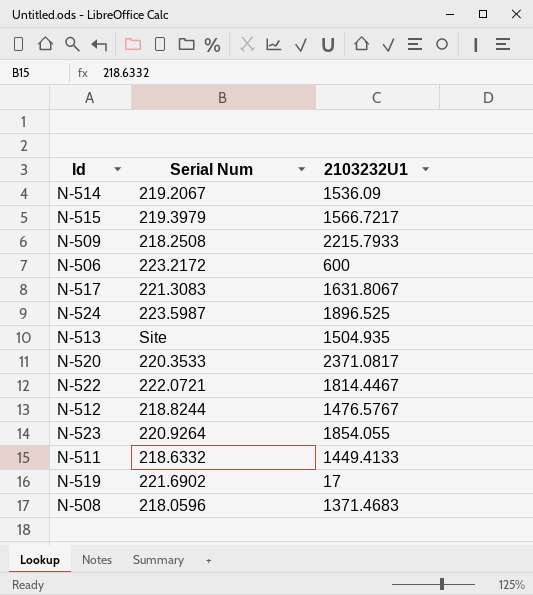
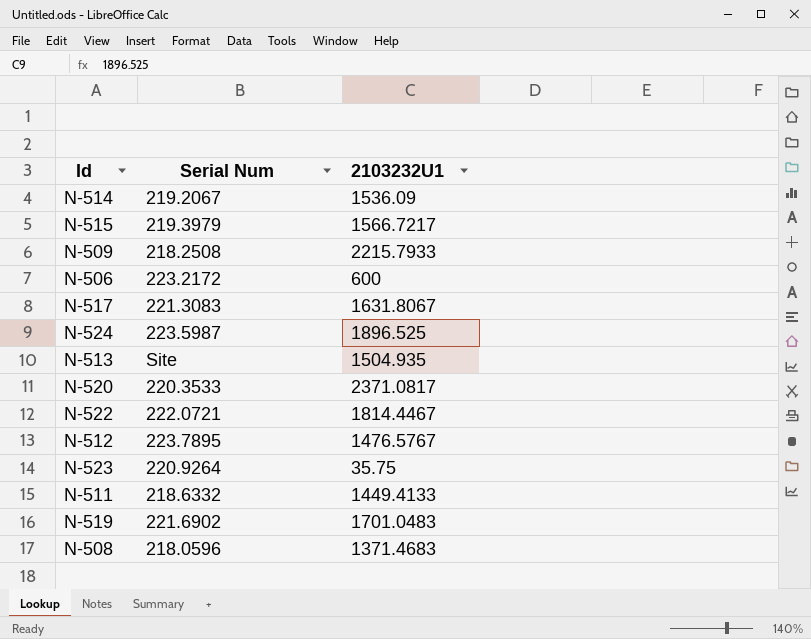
N-512 | Serial Num: 218.8244 -> 223.7895
N-523 | 2103232U1: 1854.055 -> 35.75
N-519 | 2103232U1: 17 -> 1701.0483

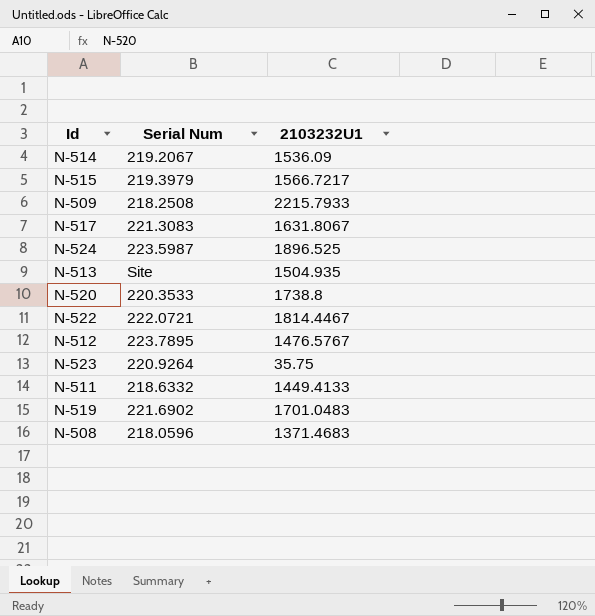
row N-506: 223.2172 | 600 -> none
N-520 | 2103232U1: 2371.0817 -> 1738.8

